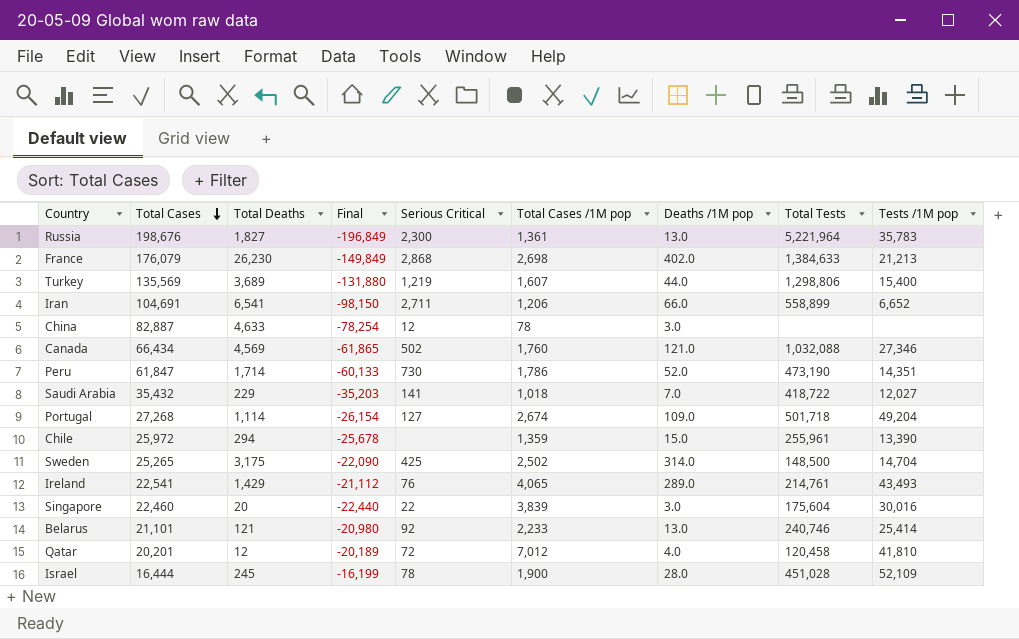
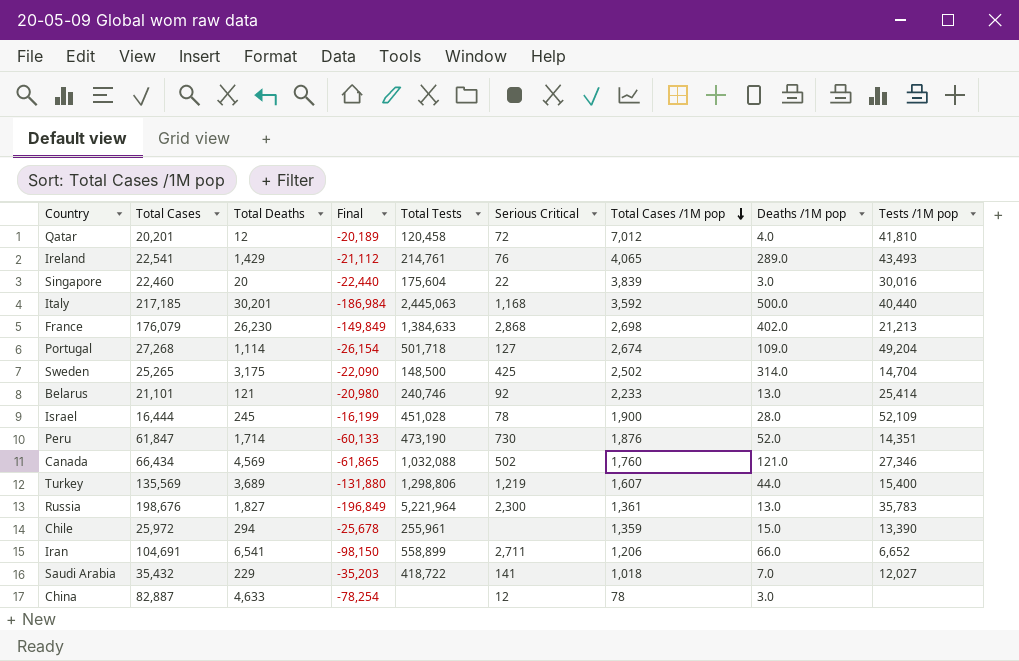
row order: Total Cases descending -> Total Cases /1M pop descending
column Total Tests | position: 8 -> 5
row Italy: none -> 217,185 | 30,201 | -186,984 | 2,445,063 | 1,168 | 3,592 | 500.0 | 40,440
Peru | Total Cases /1M pop: 1,786 -> 1,876

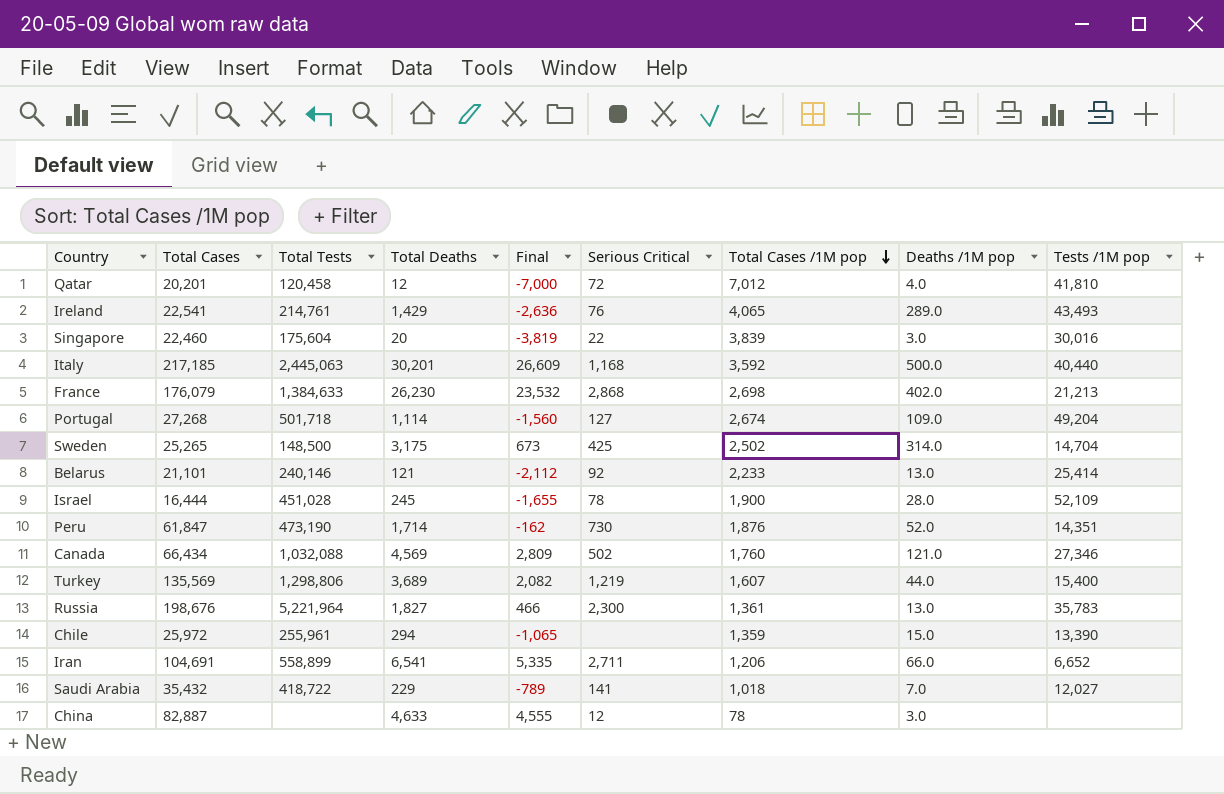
column Total Tests | position: 5 -> 3
column Final | formula: [Total Deaths] - [Total Cases] -> [Total Deaths] - [Total Cases /1M pop]
Belarus | Total Tests: 240,746 -> 240,146

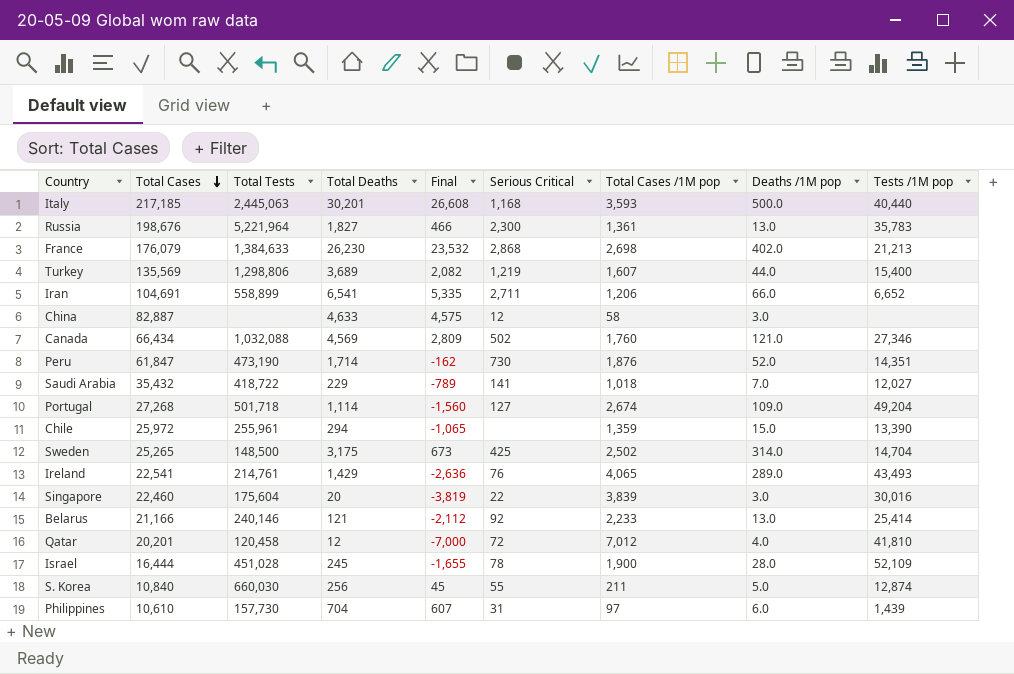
row order: Total Cases /1M pop descending -> Total Cases descending
Italy | Final: 26,609 -> 26,608
Italy | Total Cases /1M pop: 3,592 -> 3,593
China | Final: 4,555 -> 4,575
China | Total Cases /1M pop: 78 -> 58
Belarus | Total Cases: 21,101 -> 21,166
row S. Korea: none -> 10,840 | 660,030 | 256 | 45 | 55 | 211 | 5.0 | 12,874
row Philippines: none -> 10,610 | 157,730 | 704 | 607 | 31 | 97 | 6.0 | 1,439

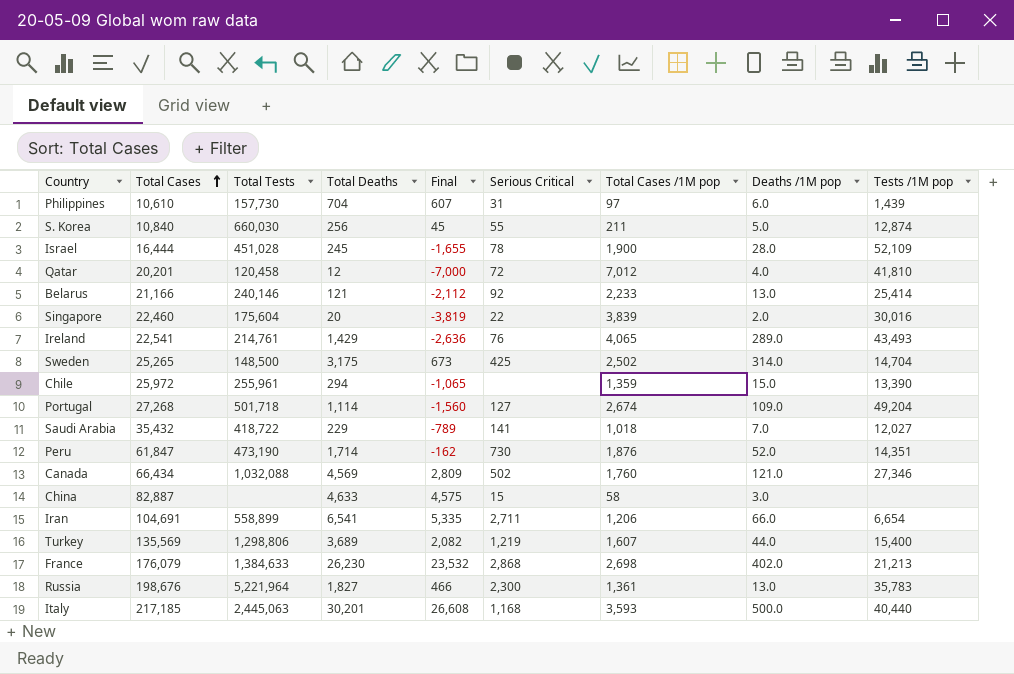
row order: Total Cases descending -> Total Cases ascending
Singapore | Deaths /1M pop: 3.0 -> 2.0
China | Serious Critical: 12 -> 15
Iran | Tests /1M pop: 6,652 -> 6,654

